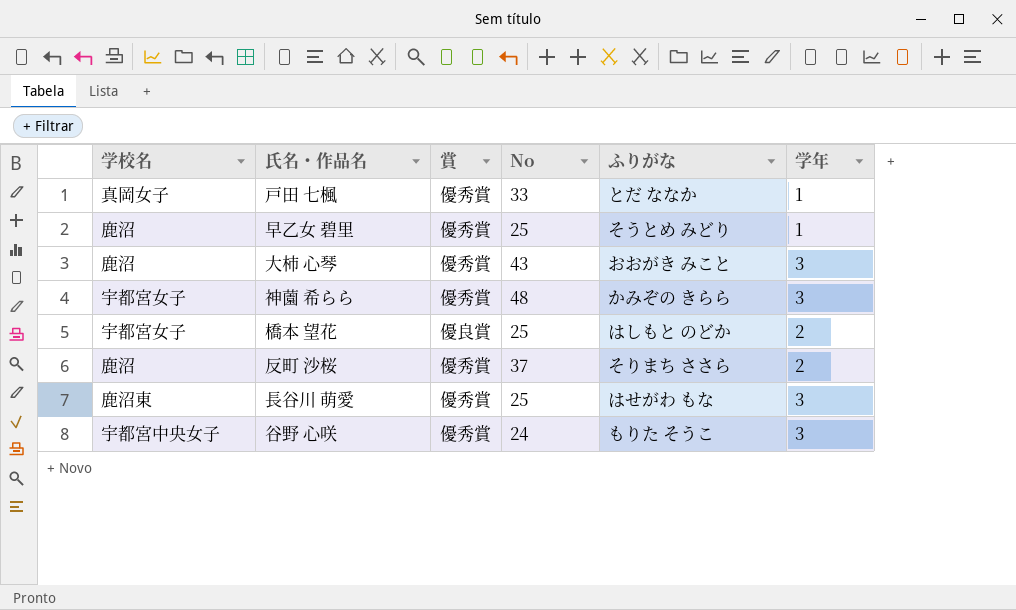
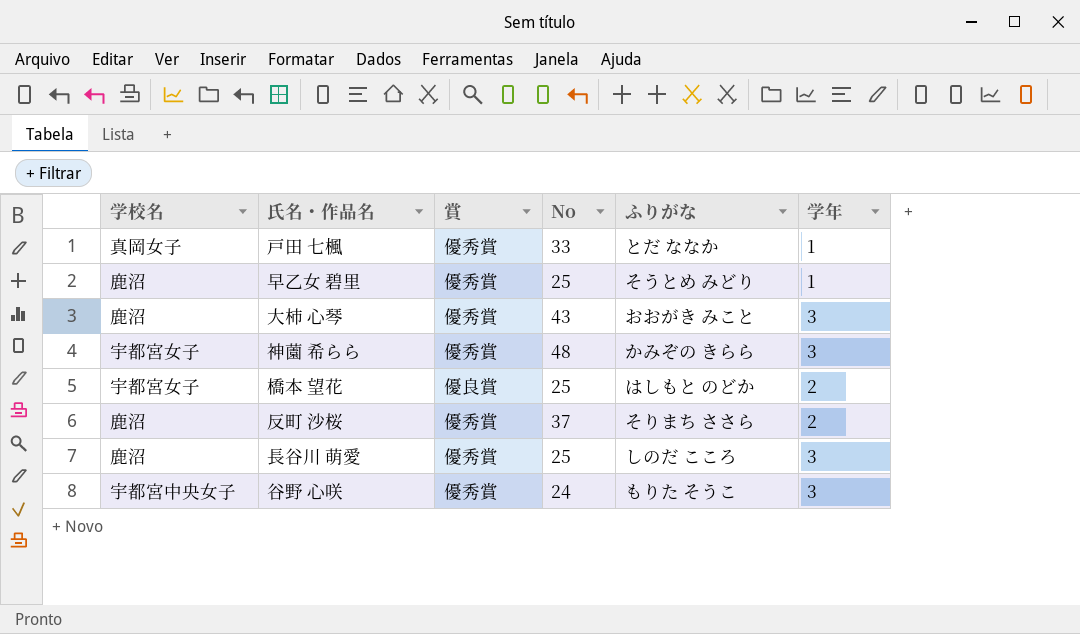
長谷川 萌愛 | 学校名: 鹿沼東 -> 鹿沼
長谷川 萌愛 | ふりがな: はせがわ もな -> しのだ こころ

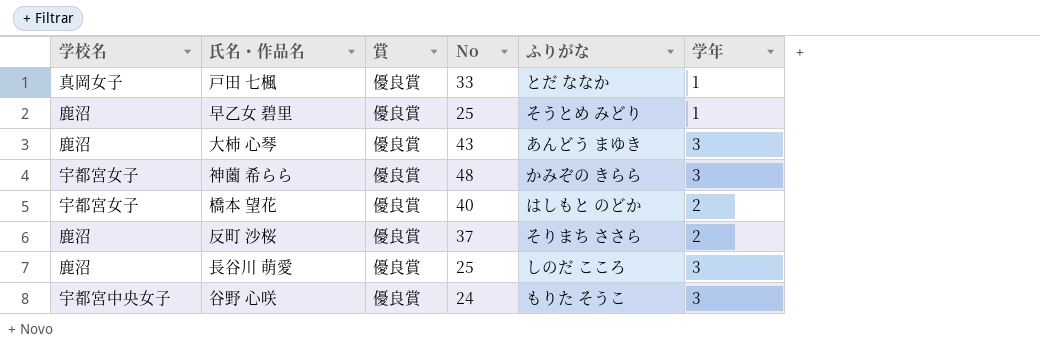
戸田 七楓 | 賞: 優秀賞 -> 優良賞
早乙女 碧里 | 賞: 優秀賞 -> 優良賞
大柿 心琴 | 賞: 優秀賞 -> 優良賞
大柿 心琴 | ふりがな: おおがき みこと -> あんどう まゆき
神薗 希らら | 賞: 優秀賞 -> 優良賞
橋本 望花 | No: 25 -> 40
反町 沙桜 | 賞: 優秀賞 -> 優良賞
長谷川 萌愛 | 賞: 優秀賞 -> 優良賞
谷野 心咲 | 賞: 優秀賞 -> 優良賞

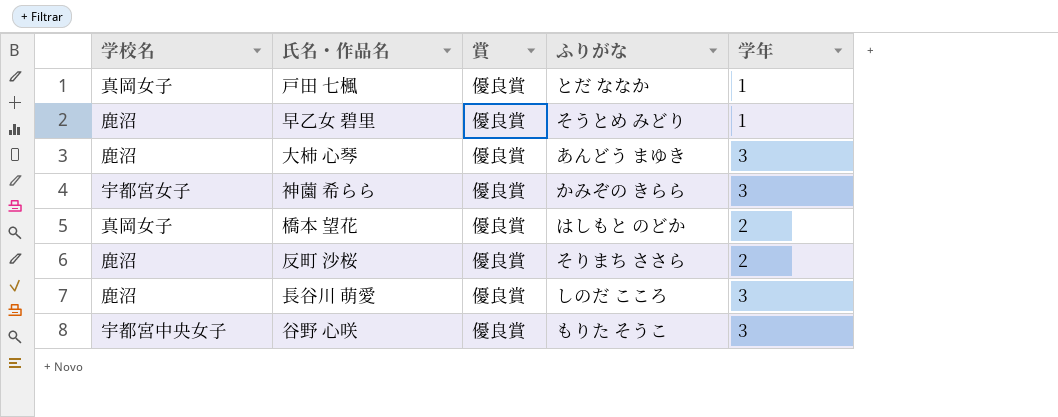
column No | position: 4 -> none
橋本 望花 | 学校名: 宇都宮女子 -> 真岡女子

